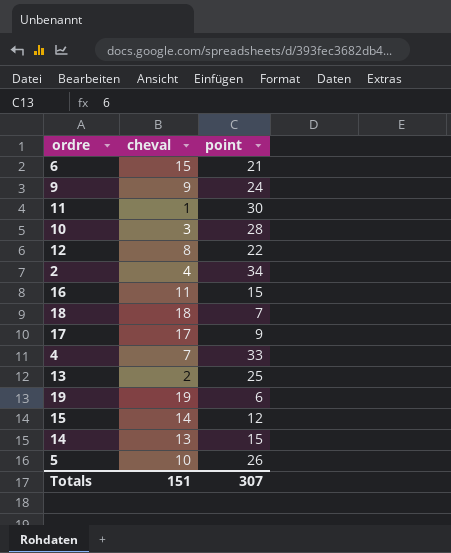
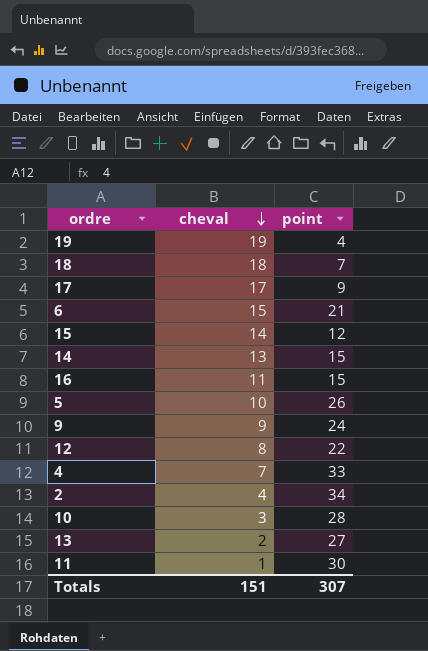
row order: none -> cheval descending
19 | point: 6 -> 4
13 | point: 25 -> 27

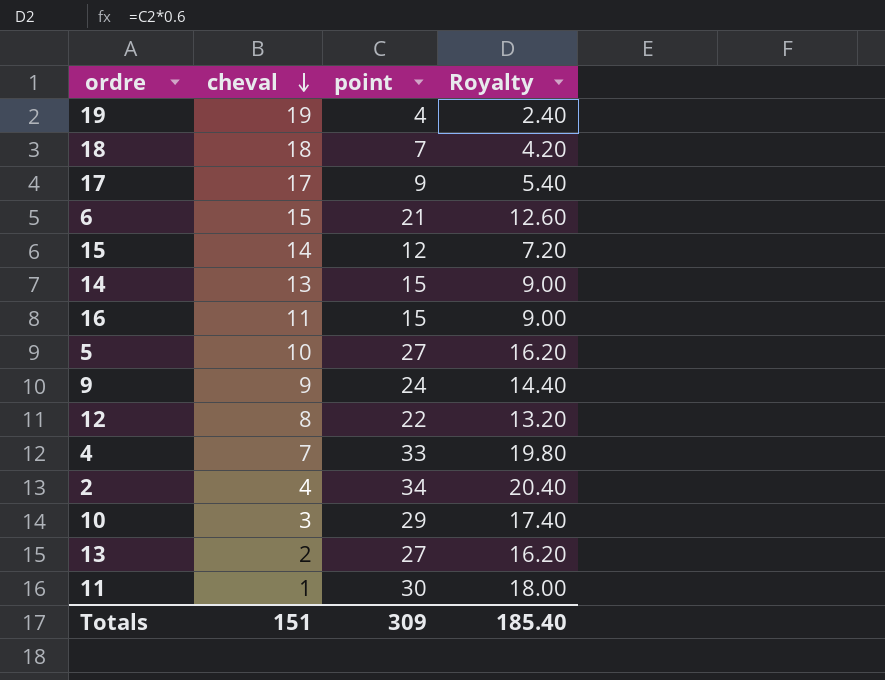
column Royalty | formula: none -> [point] * 0.6
5 | point: 26 -> 27
10 | point: 28 -> 29
Totals | point: 307 -> 309

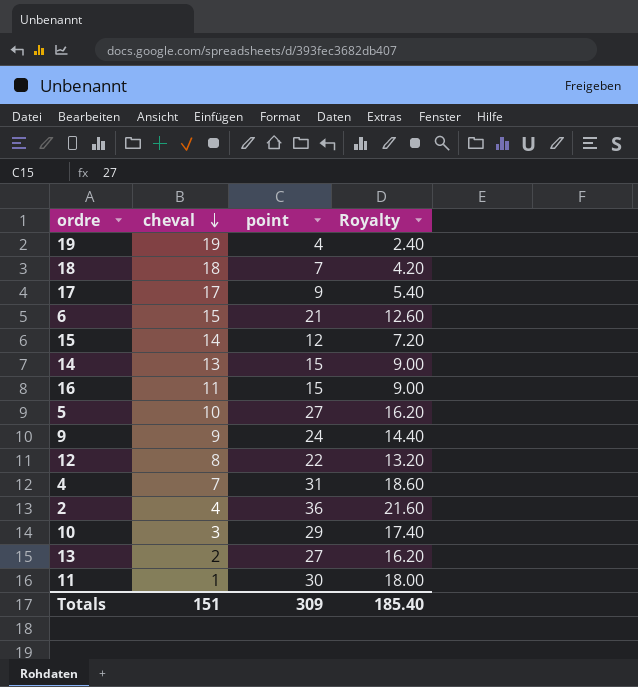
4 | point: 33 -> 31
4 | Royalty: 19.80 -> 18.60
2 | point: 34 -> 36
2 | Royalty: 20.40 -> 21.60

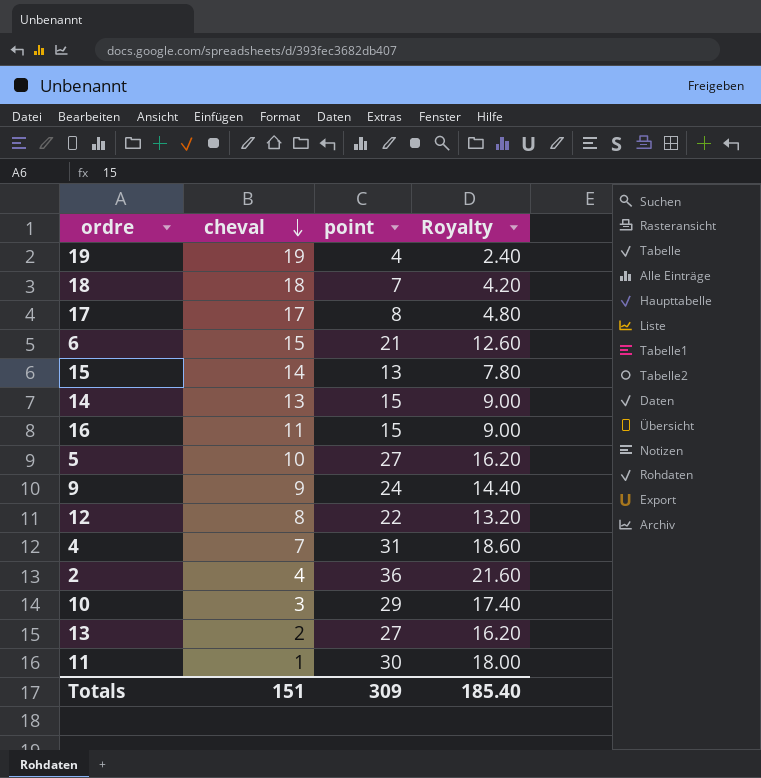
17 | point: 9 -> 8
17 | Royalty: 5.40 -> 4.80
15 | point: 12 -> 13
15 | Royalty: 7.20 -> 7.80

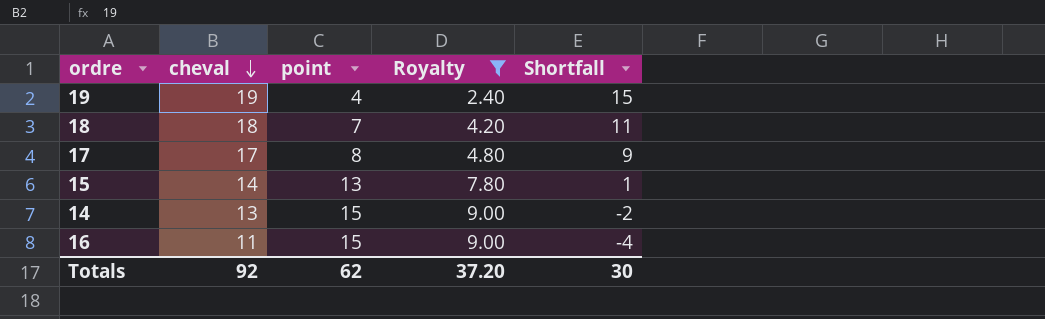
filter: none -> Royalty <= 9.00
column Shortfall | formula: none -> [cheval] - [point]
Totals | cheval: 151 -> 92
Totals | point: 309 -> 62
Totals | Royalty: 185.40 -> 37.20

